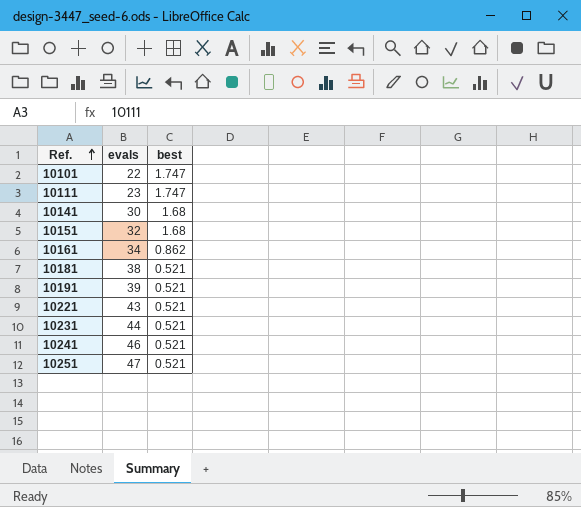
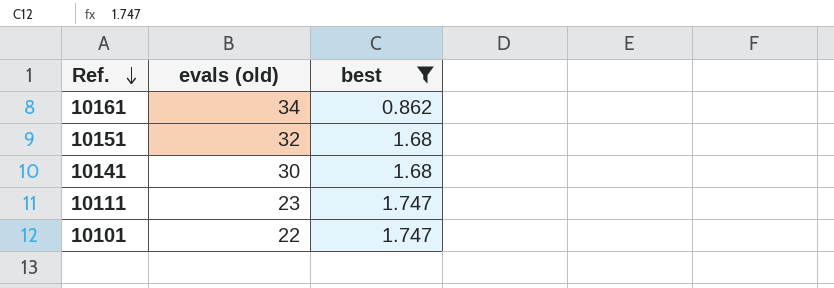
filter: none -> best != 0.521
row order: Ref. ascending -> Ref. descending
column name: evals -> evals (old)

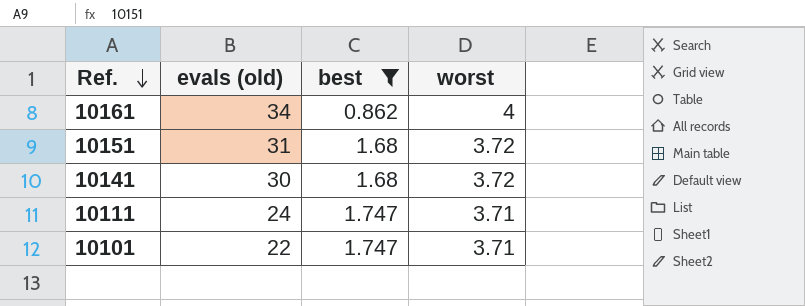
column worst | position: none -> 4
10151 | evals (old): 32 -> 31
10111 | evals (old): 23 -> 24

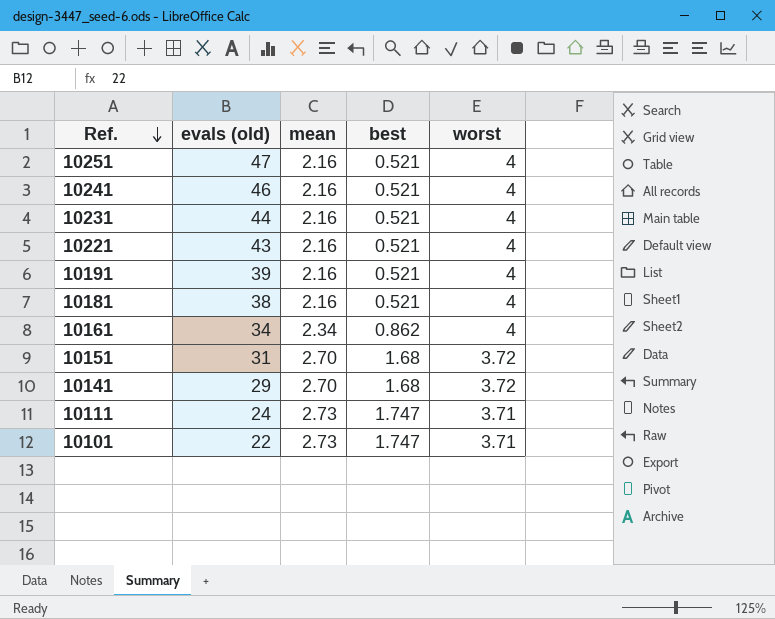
filter: best != 0.521 -> none
column mean | position: none -> 3
10141 | evals (old): 30 -> 29

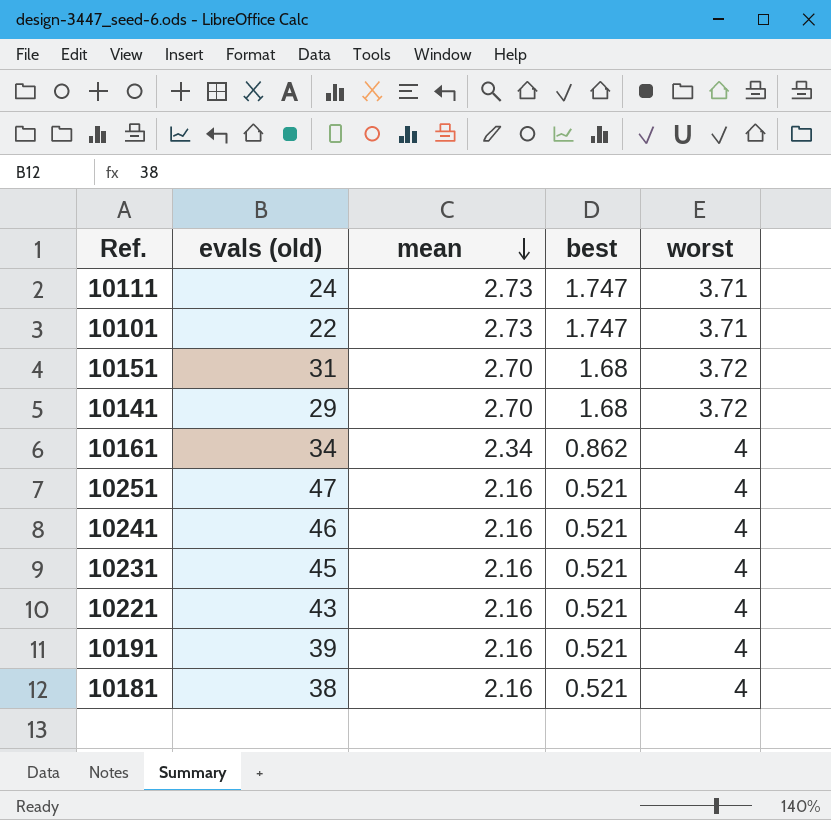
row order: Ref. descending -> mean descending
10231 | evals (old): 44 -> 45

